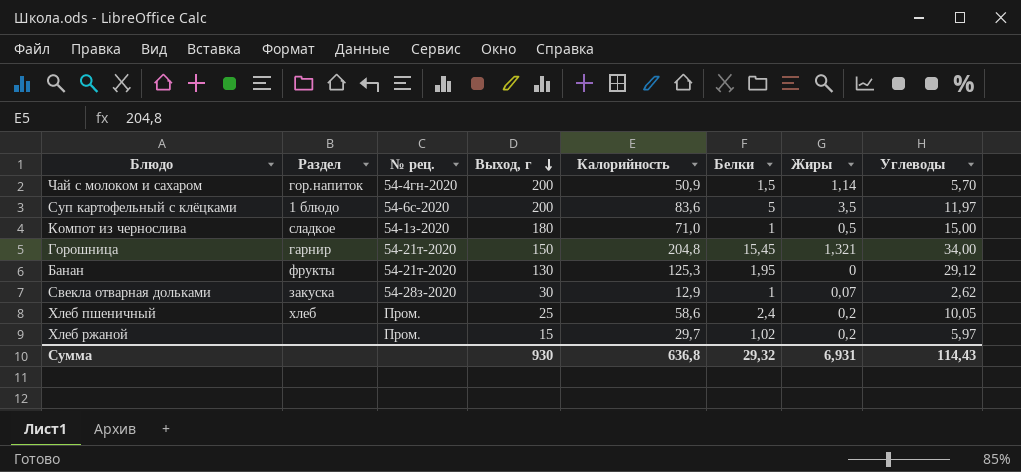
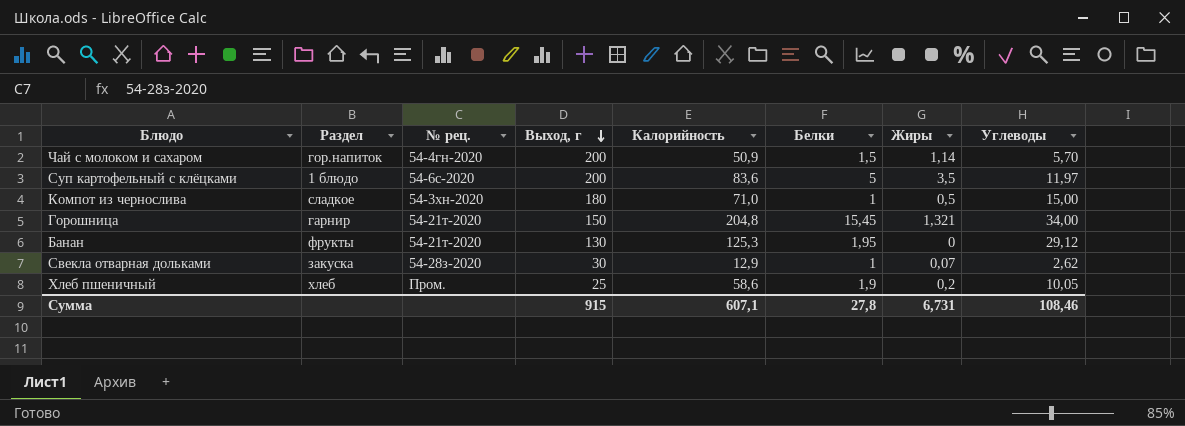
row Хлеб ржаной: none | Пром. | 15 | 29,7 | 1,02 | 0,2 | 5,97 -> none
Компот из чернослива | № рец.: 54-1з-2020 -> 54-3хн-2020
Хлеб пшеничный | Белки: 2,4 -> 1,9
Сумма | Выход, г: 930 -> 915
Сумма | Калорийность: 636,8 -> 607,1
Сумма | Белки: 29,32 -> 27,8
Сумма | Жиры: 6,931 -> 6,731
Сумма | Углеводы: 114,43 -> 108,46

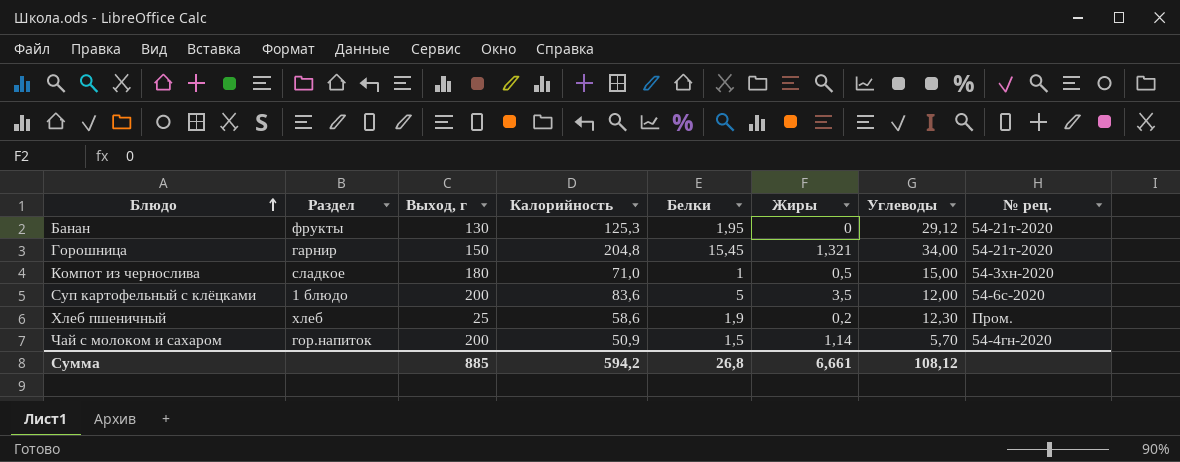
row order: Выход, г descending -> Блюдо ascending
column № рец. | position: 3 -> 8
row Свекла отварная дольками: закуска | 54-28з-2020 | 30 | 12,9 | 1 | 0,07 | 2,62 -> none
Суп картофельный с клёцками | Углеводы: 11,97 -> 12,00
Хлеб пшеничный | Углеводы: 10,05 -> 12,30
Сумма | Выход, г: 915 -> 885
Сумма | Калорийность: 607,1 -> 594,2
Сумма | Белки: 27,8 -> 26,8
Сумма | Жиры: 6,731 -> 6,661
Сумма | Углеводы: 108,46 -> 108,12

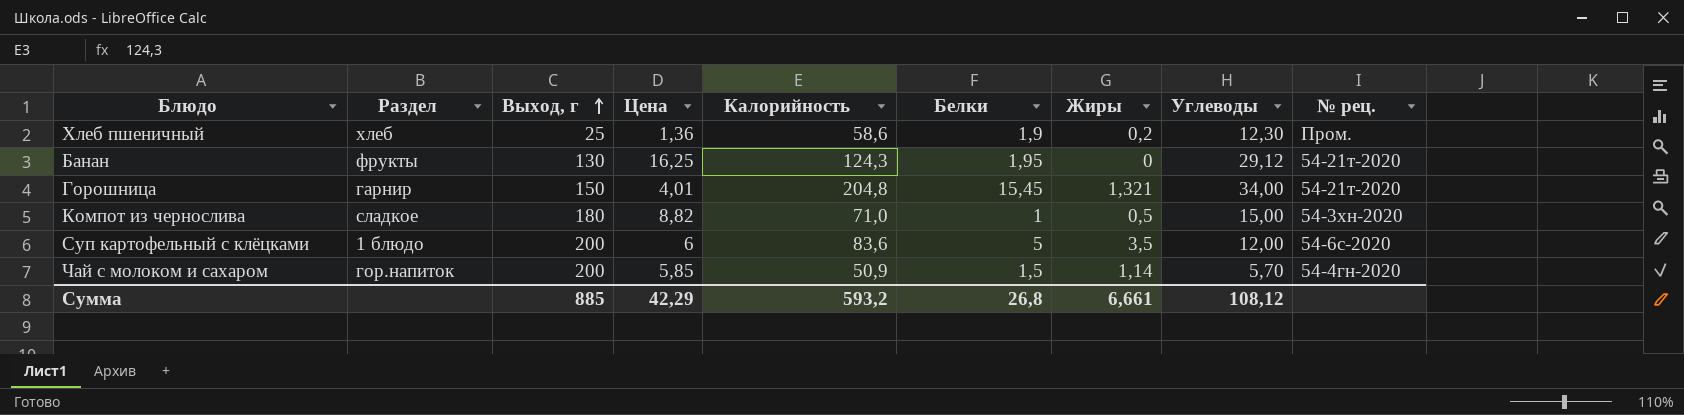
row order: Блюдо ascending -> Выход, г ascending
column Цена | position: none -> 4
Банан | Калорийность: 125,3 -> 124,3
Сумма | Калорийность: 594,2 -> 593,2

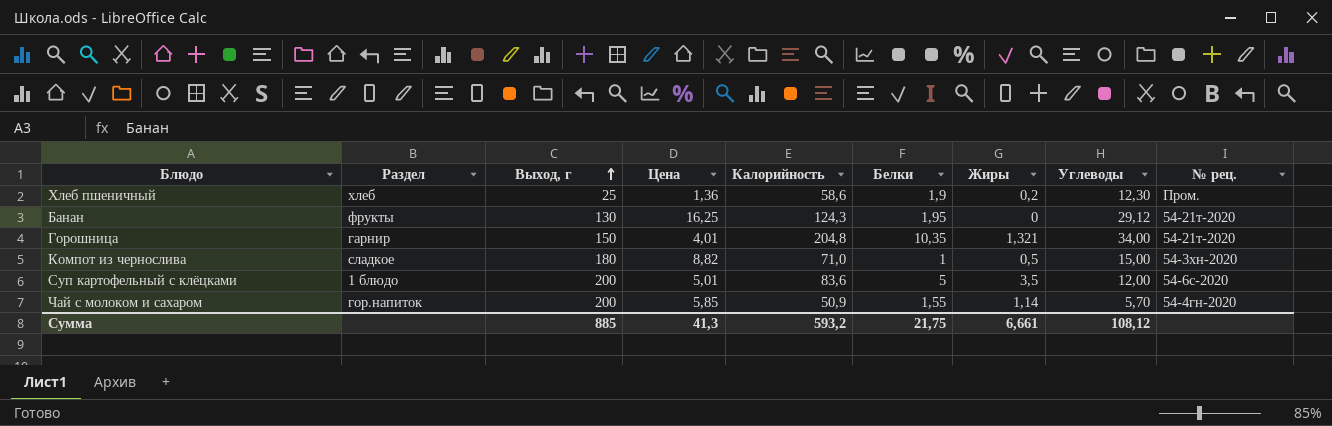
Горошница | Белки: 15,45 -> 10,35
Суп картофельный с клёцками | Цена: 6 -> 5,01
Чай с молоком и сахаром | Белки: 1,5 -> 1,55
Сумма | Цена: 42,29 -> 41,3
Сумма | Белки: 26,8 -> 21,75

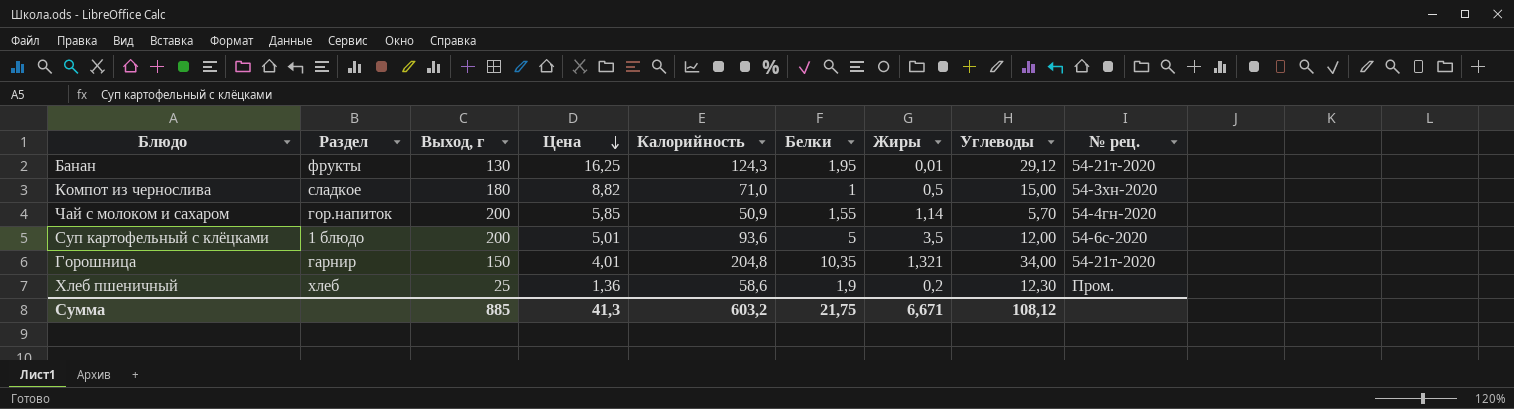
row order: Выход, г ascending -> Цена descending
Банан | Жиры: 0 -> 0,01
Суп картофельный с клёцками | Калорийность: 83,6 -> 93,6
Сумма | Калорийность: 593,2 -> 603,2
Сумма | Жиры: 6,661 -> 6,671

